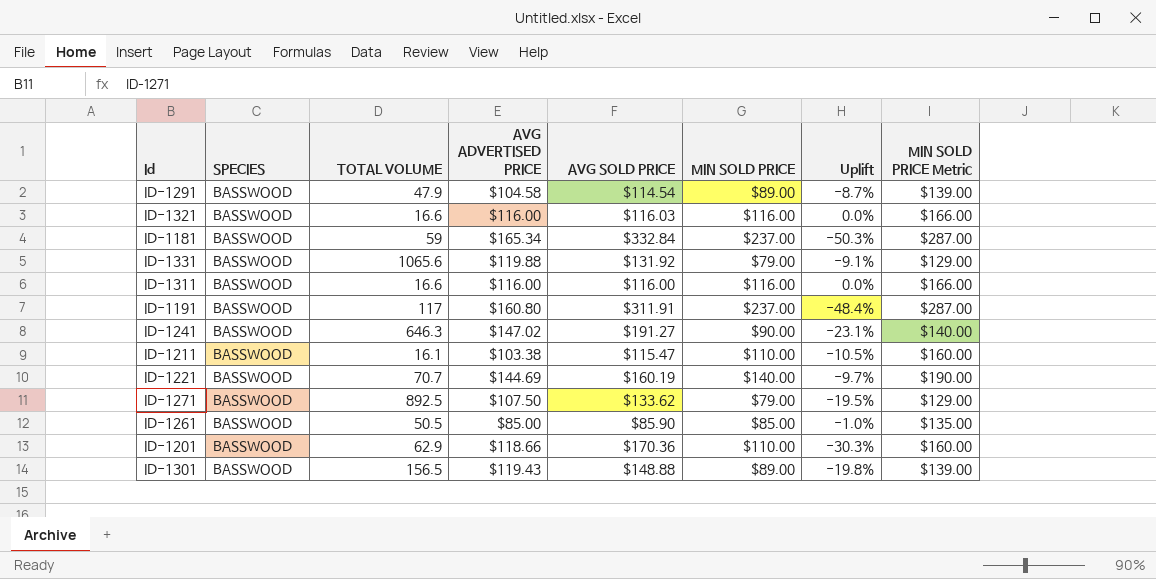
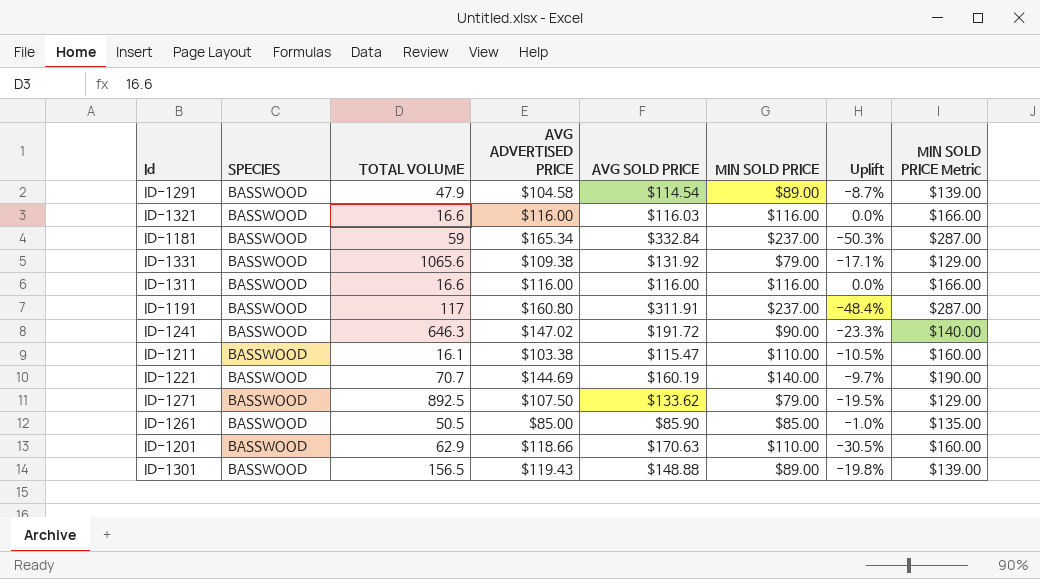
ID-1331 | AVG ADVERTISED PRICE: $119.88 -> $109.38
ID-1331 | Uplift: -9.1% -> -17.1%
ID-1241 | AVG SOLD PRICE: $191.27 -> $191.72
ID-1241 | Uplift: -23.1% -> -23.3%
ID-1201 | AVG SOLD PRICE: $170.36 -> $170.63
ID-1201 | Uplift: -30.3% -> -30.5%

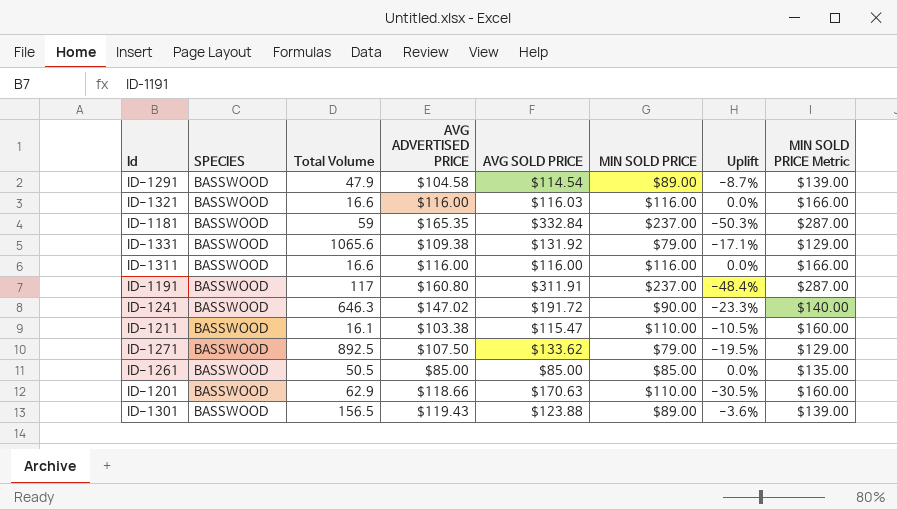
column name: TOTAL VOLUME -> Total Volume
row ID-1221: BASSWOOD | 70.7 | $144.69 | $160.19 | $140.00 | -9.7% | $190.00 -> none
ID-1181 | AVG ADVERTISED PRICE: $165.34 -> $165.35
ID-1261 | AVG SOLD PRICE: $85.90 -> $85.00
ID-1261 | Uplift: -1.0% -> 0.0%
ID-1301 | AVG SOLD PRICE: $148.88 -> $123.88
ID-1301 | Uplift: -19.8% -> -3.6%

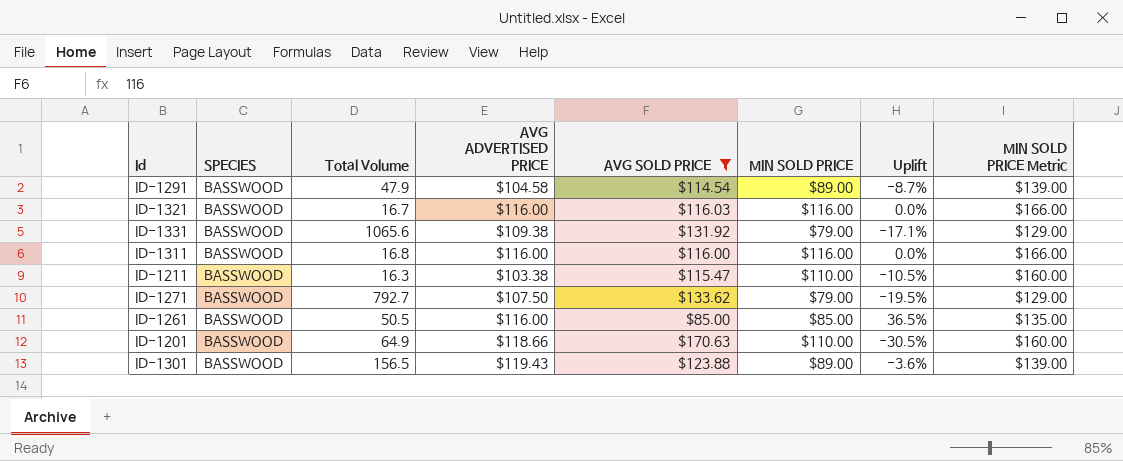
filter: none -> AVG SOLD PRICE <= $170.63
ID-1321 | Total Volume: 16.6 -> 16.7
ID-1311 | Total Volume: 16.6 -> 16.8
ID-1211 | Total Volume: 16.1 -> 16.3
ID-1271 | Total Volume: 892.5 -> 792.7
ID-1261 | AVG ADVERTISED PRICE: $85.00 -> $116.00
ID-1261 | Uplift: 0.0% -> 36.5%
ID-1201 | Total Volume: 62.9 -> 64.9

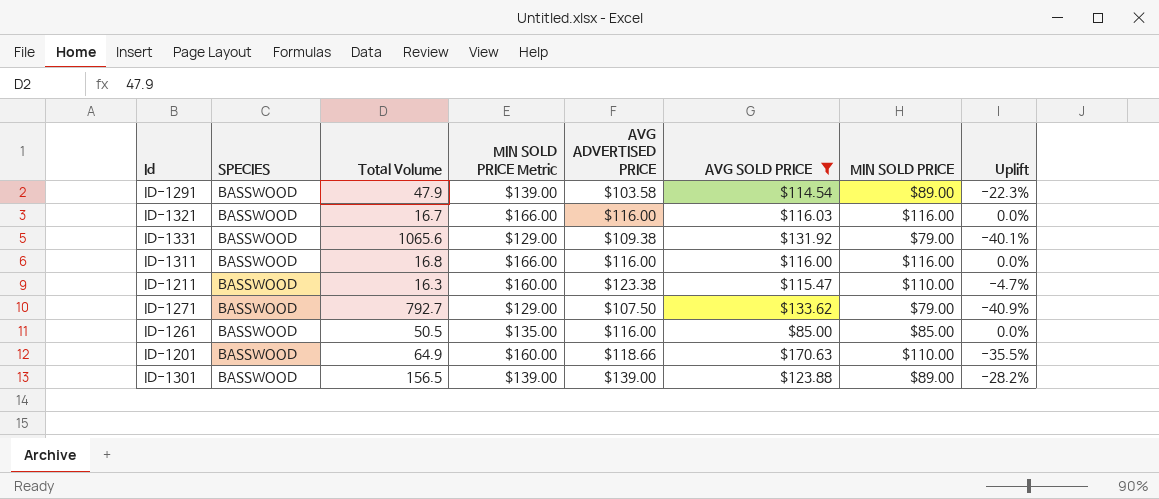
column MIN SOLD PRICE Metric | position: 8 -> 4
column Uplift | formula: ([AVG ADVERTISED PRICE] - [AVG SOLD PRICE]) / [AVG SOLD PRICE] -> ([MIN SOLD PRICE] - [AVG SOLD PRICE]) / [AVG SOLD PRICE]
ID-1291 | AVG ADVERTISED PRICE: $104.58 -> $103.58
ID-1211 | AVG ADVERTISED PRICE: $103.38 -> $123.38
ID-1301 | AVG ADVERTISED PRICE: $119.43 -> $139.00

